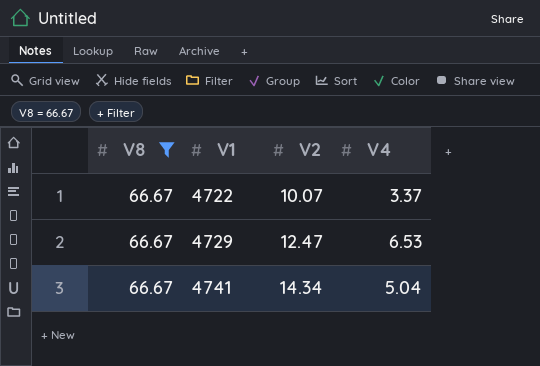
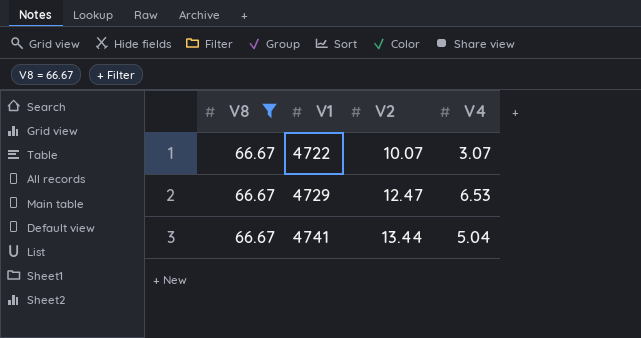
4722 | V4: 3.37 -> 3.07
4741 | V2: 14.34 -> 13.44

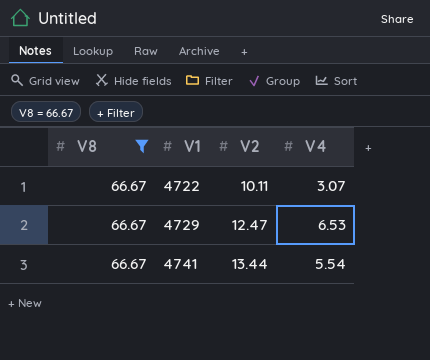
4722 | V2: 10.07 -> 10.11
4741 | V4: 5.04 -> 5.54

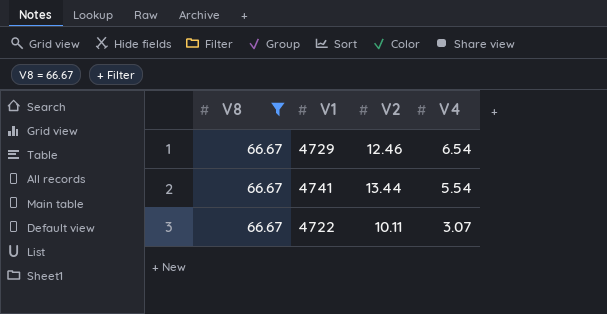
row order: V1 ascending -> V4 descending
4729 | V2: 12.47 -> 12.46
4729 | V4: 6.53 -> 6.54

